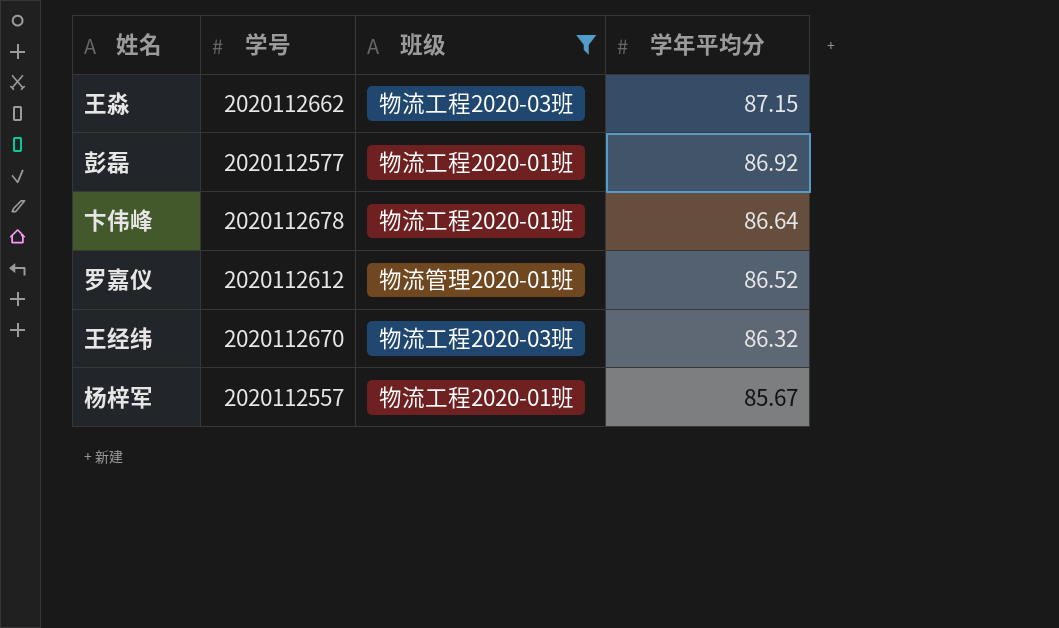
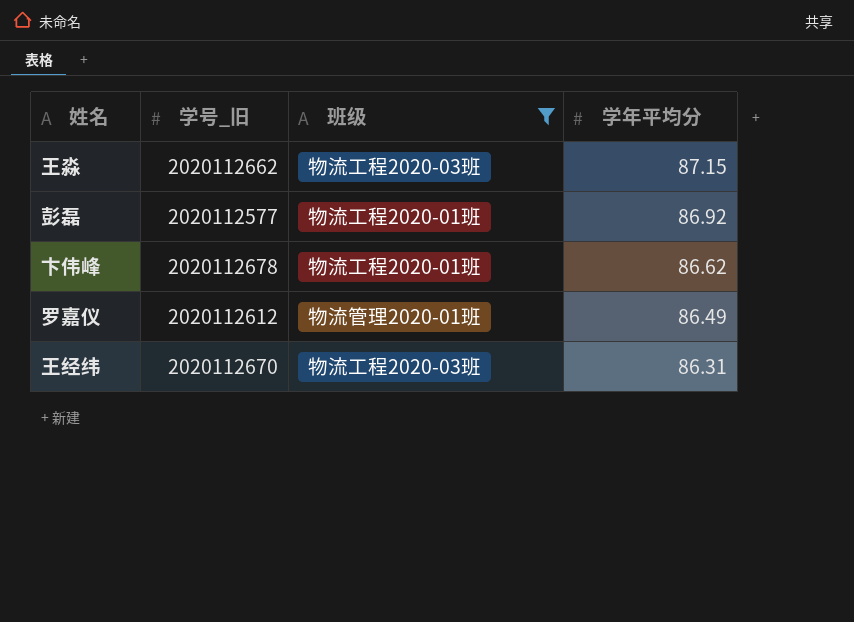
column name: 学号 -> 学号_旧
row 杨梓军: 2020112557 | 物流工程2020-01班 | 85.67 -> none
卞伟峰 | 学年平均分: 86.64 -> 86.62
罗嘉仪 | 学年平均分: 86.52 -> 86.49
王经纬 | 学年平均分: 86.32 -> 86.31

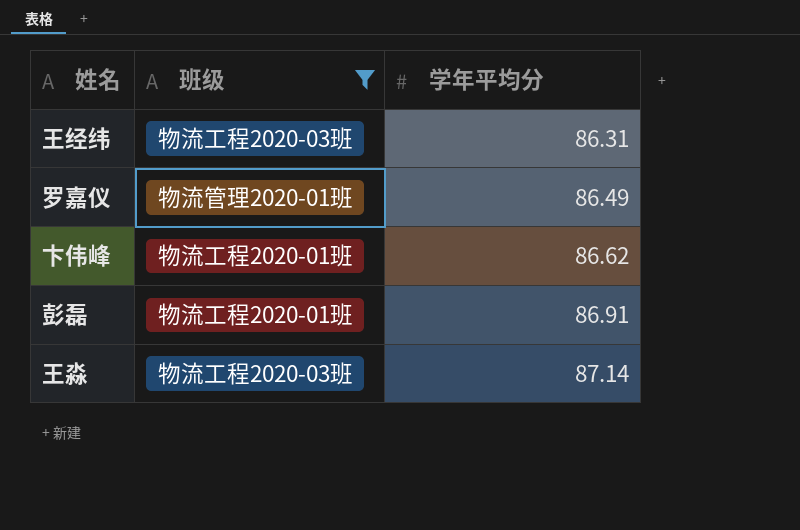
row order: 学年平均分 descending -> 学年平均分 ascending
column 学号_旧 | position: 2 -> none
彭磊 | 学年平均分: 86.92 -> 86.91
王淼 | 学年平均分: 87.15 -> 87.14

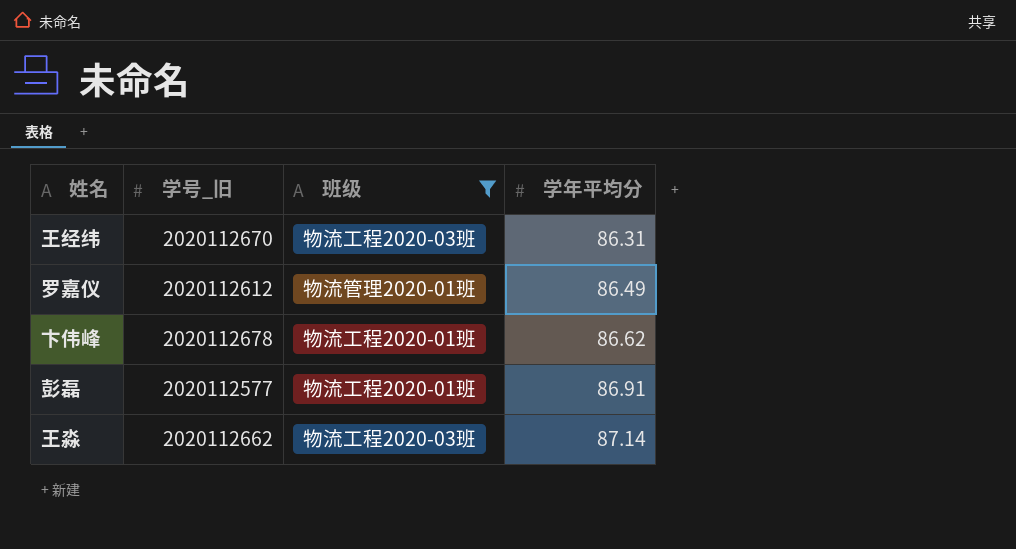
column 学号_旧 | position: none -> 2

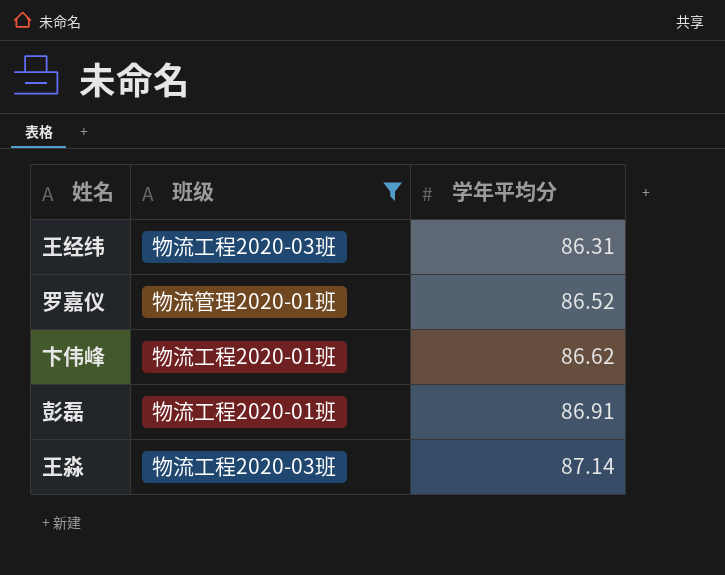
column 学号_旧 | position: 2 -> none
罗嘉仪 | 学年平均分: 86.49 -> 86.52

